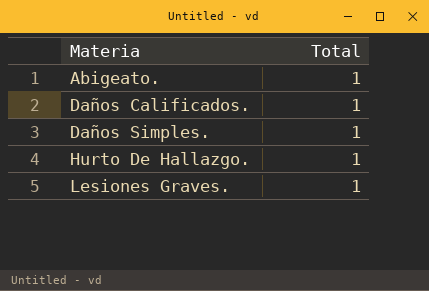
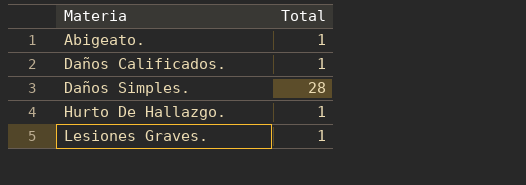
Daños Simples. | Total: 1 -> 28

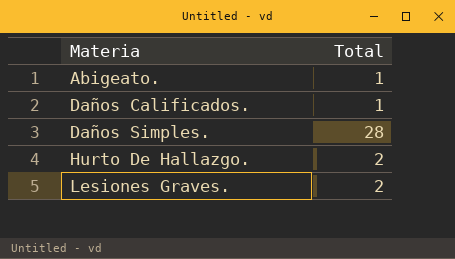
Hurto De Hallazgo. | Total: 1 -> 2
Lesiones Graves. | Total: 1 -> 2

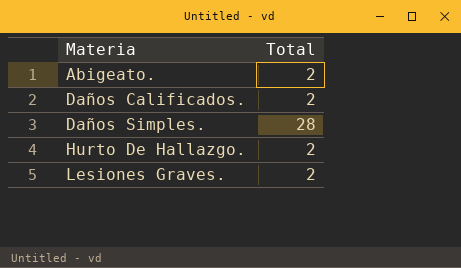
Abigeato. | Total: 1 -> 2
Daños Calificados. | Total: 1 -> 2

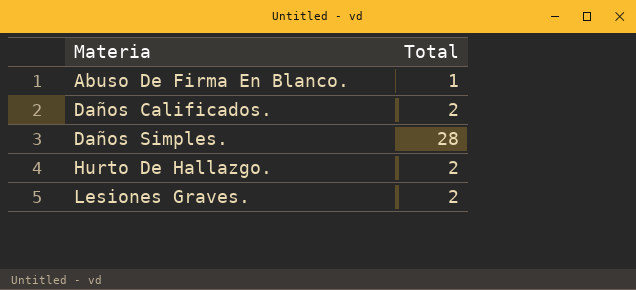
row Abigeato.: 2 -> none
row Abuso De Firma En Blanco.: none -> 1

